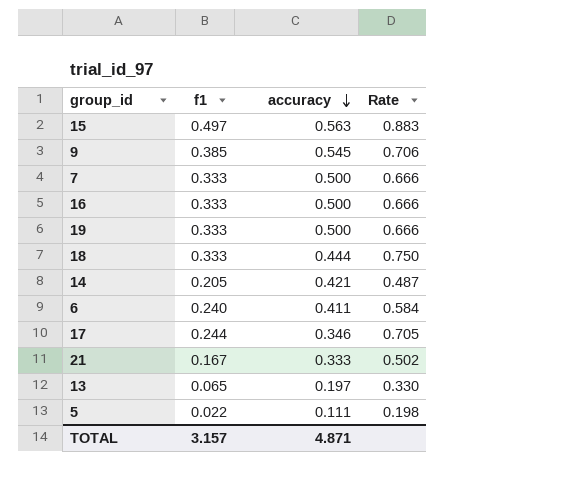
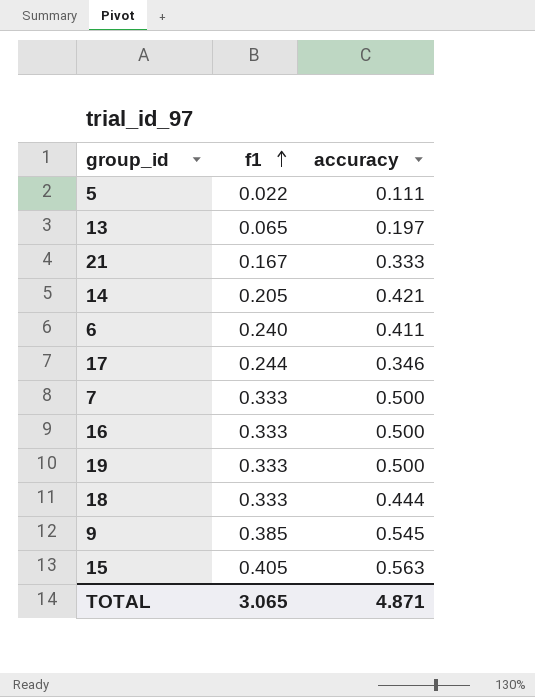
row order: accuracy descending -> f1 ascending
column Rate | formula: [f1] / [accuracy] -> none
15 | f1: 0.497 -> 0.405
TOTAL | f1: 3.157 -> 3.065

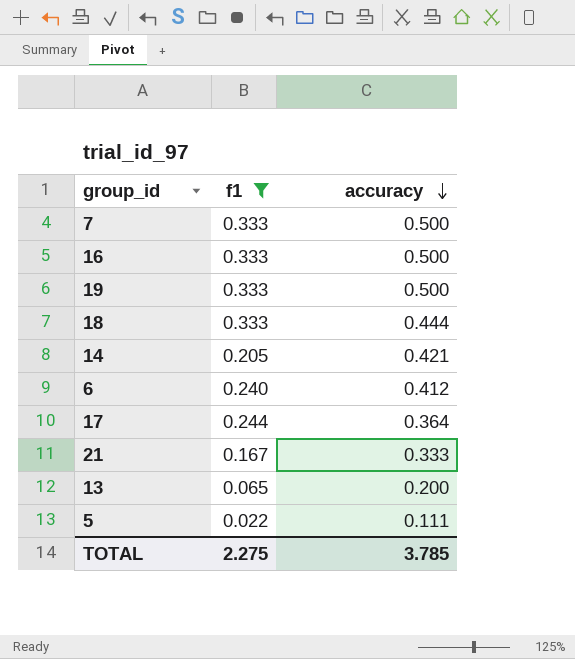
filter: none -> f1 <= 0.333
row order: f1 ascending -> accuracy descending
6 | accuracy: 0.411 -> 0.412
17 | accuracy: 0.346 -> 0.364
13 | accuracy: 0.197 -> 0.200
TOTAL | f1: 3.065 -> 2.275
TOTAL | accuracy: 4.871 -> 3.785

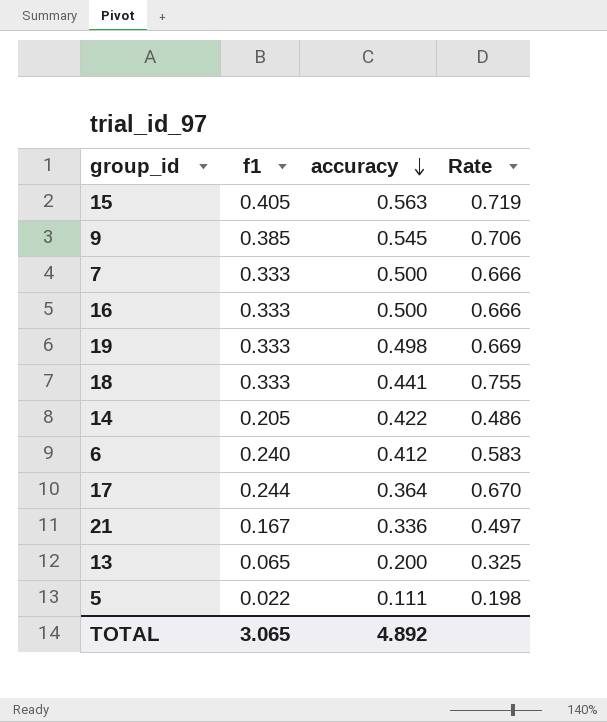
filter: f1 <= 0.333 -> none
column Rate | formula: none -> [f1] / [accuracy]
19 | accuracy: 0.500 -> 0.498
18 | accuracy: 0.444 -> 0.441
14 | accuracy: 0.421 -> 0.422
21 | accuracy: 0.333 -> 0.336
TOTAL | f1: 2.275 -> 3.065
TOTAL | accuracy: 3.785 -> 4.892

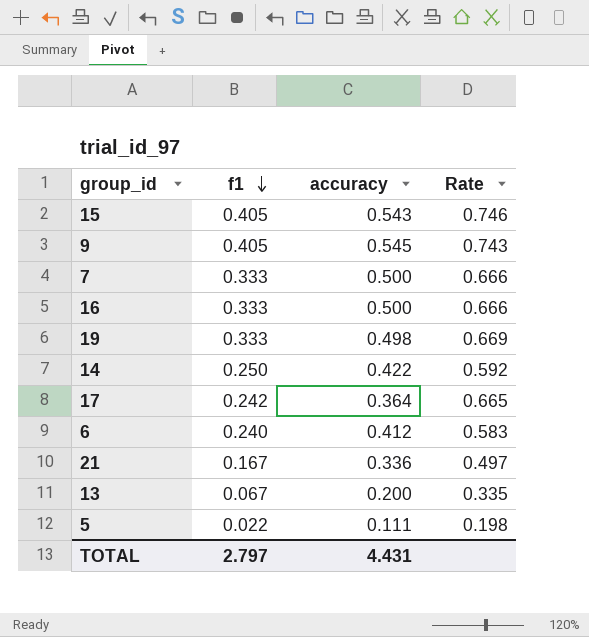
row order: accuracy descending -> f1 descending
row 18: 0.333 | 0.441 | 0.755 -> none
15 | accuracy: 0.563 -> 0.543
15 | Rate: 0.719 -> 0.746
9 | f1: 0.385 -> 0.405
9 | Rate: 0.706 -> 0.743
14 | f1: 0.205 -> 0.250
14 | Rate: 0.486 -> 0.592
17 | f1: 0.244 -> 0.242
17 | Rate: 0.670 -> 0.665
13 | f1: 0.065 -> 0.067
13 | Rate: 0.325 -> 0.335
TOTAL | f1: 3.065 -> 2.797
TOTAL | accuracy: 4.892 -> 4.431

